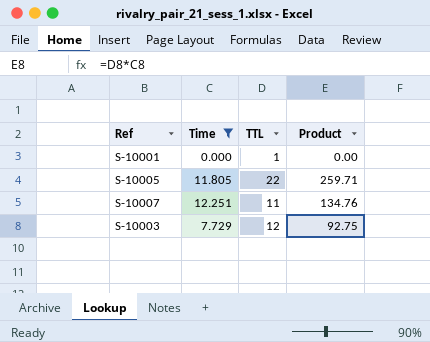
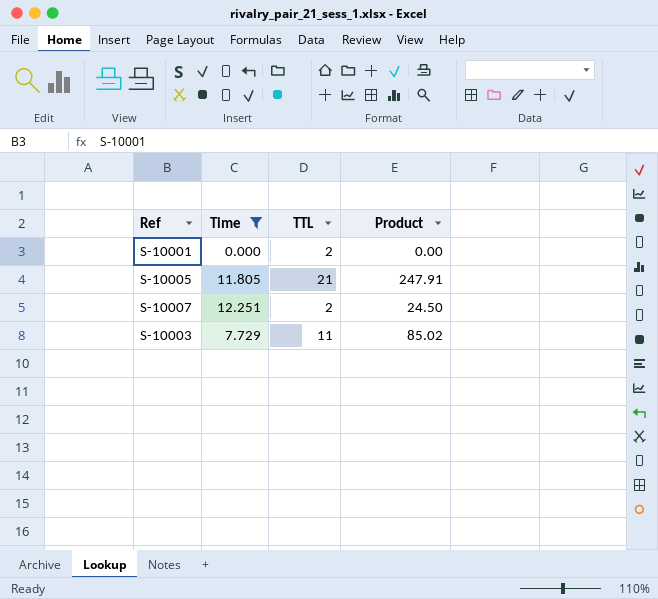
S-10001 | TTL: 1 -> 2
S-10005 | TTL: 22 -> 21
S-10005 | Product: 259.71 -> 247.91
S-10007 | TTL: 11 -> 2
S-10007 | Product: 134.76 -> 24.50
S-10003 | TTL: 12 -> 11
S-10003 | Product: 92.75 -> 85.02

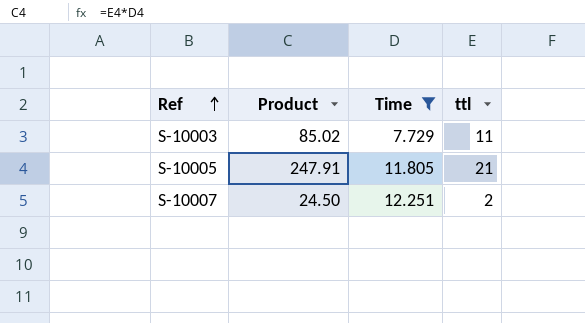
row order: none -> Ref ascending
column Product | position: 4 -> 2
column name: TTL -> ttl
row S-10001: 0.000 | 2 | 0.00 -> none

